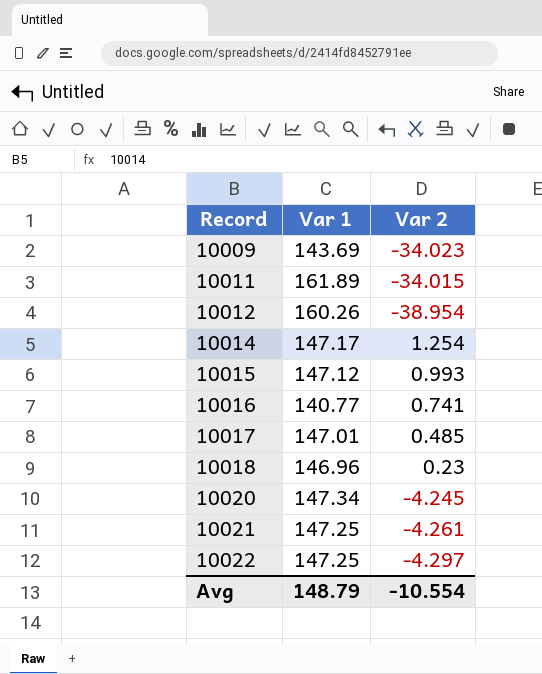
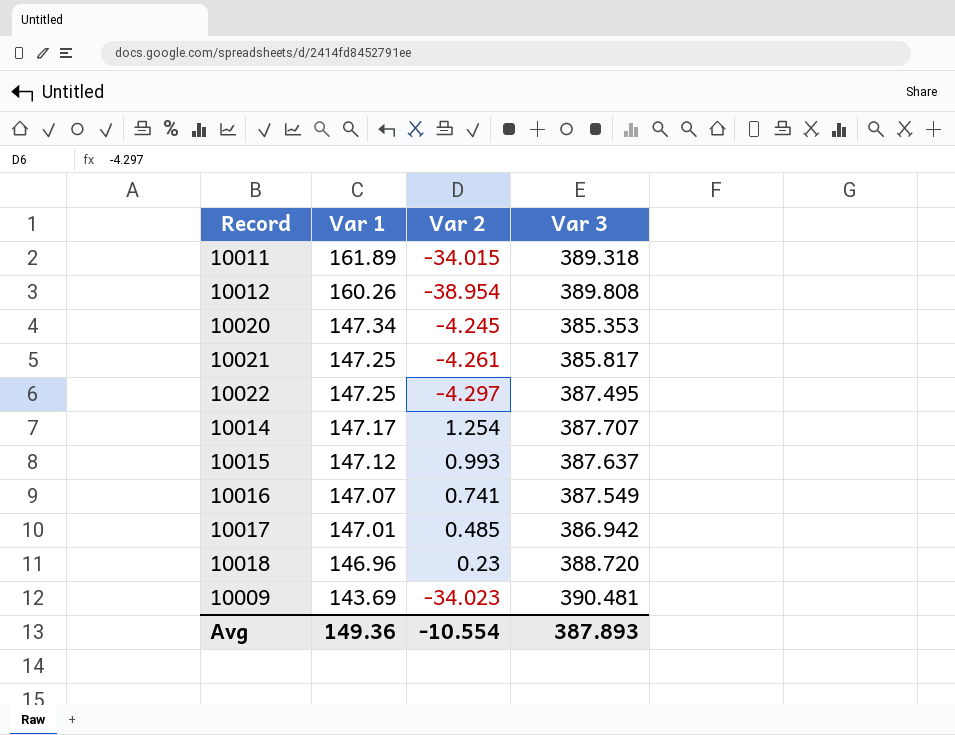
row order: Record ascending -> Var 1 descending
column Var 3 | position: none -> 4
10016 | Var 1: 140.77 -> 147.07
Avg | Var 1: 148.79 -> 149.36

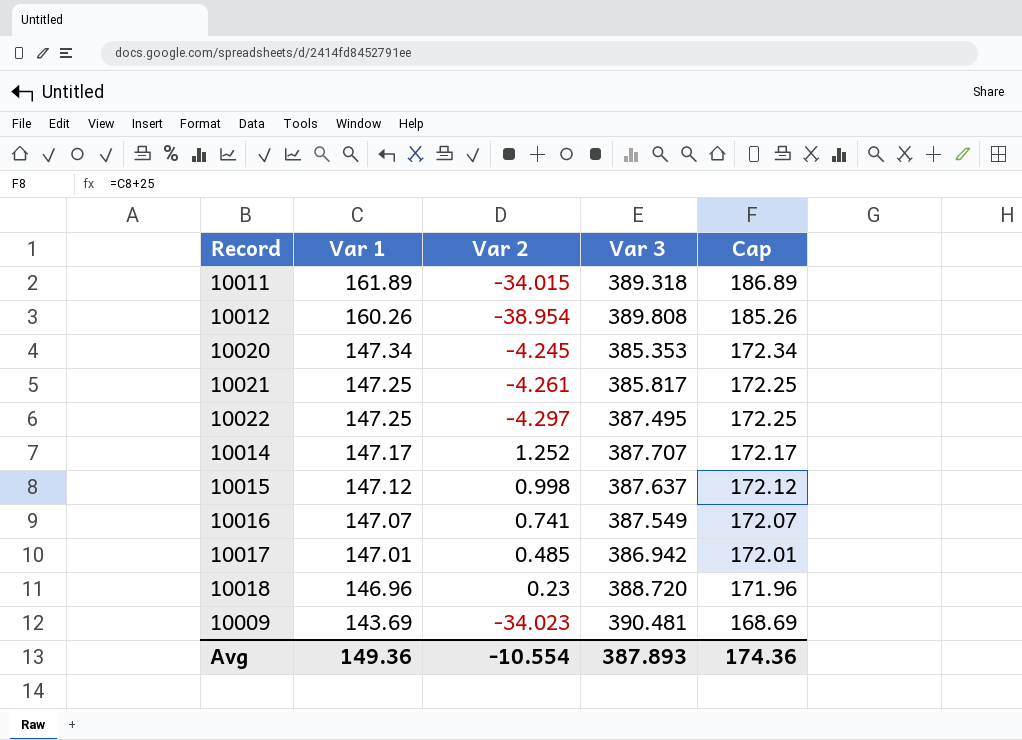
column Cap | formula: none -> [Var 1] + 25
10014 | Var 2: 1.254 -> 1.252
10015 | Var 2: 0.993 -> 0.998

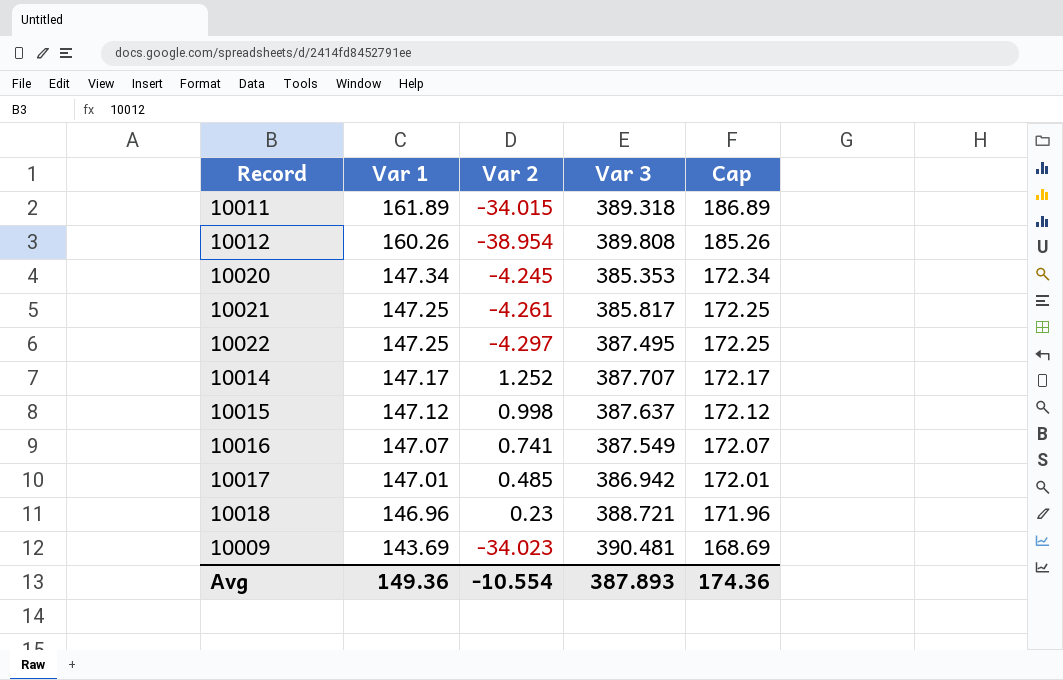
10018 | Var 3: 388.720 -> 388.721

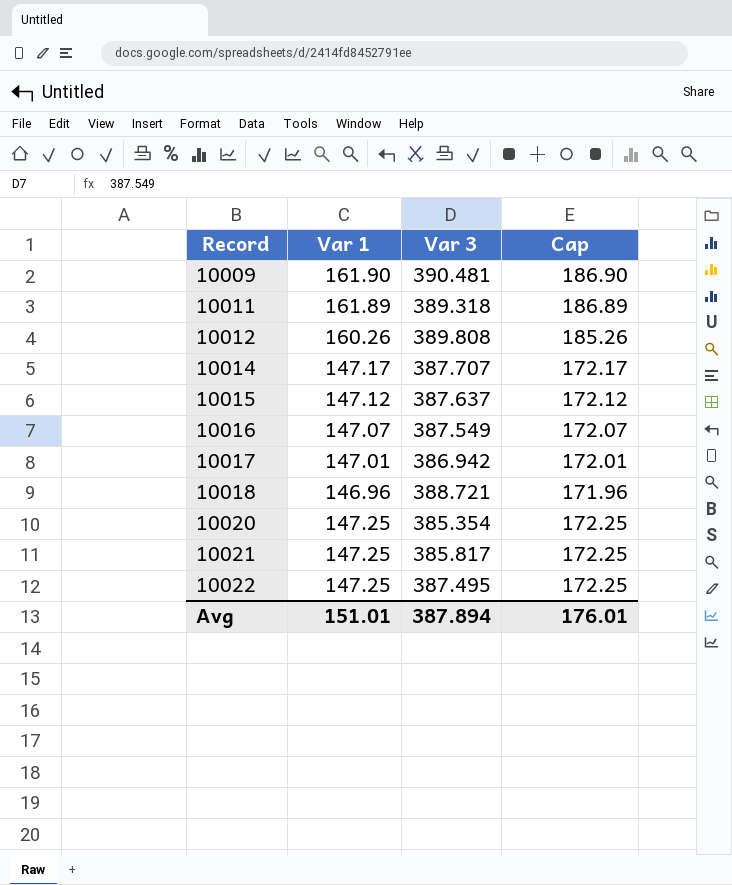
row order: Var 1 descending -> Record ascending
column Var 2 | position: 3 -> none
10009 | Var 1: 143.69 -> 161.90
10009 | Cap: 168.69 -> 186.90
10020 | Var 1: 147.34 -> 147.25
10020 | Var 3: 385.353 -> 385.354
10020 | Cap: 172.34 -> 172.25
Avg | Var 1: 149.36 -> 151.01
Avg | Var 3: 387.893 -> 387.894
Avg | Cap: 174.36 -> 176.01

